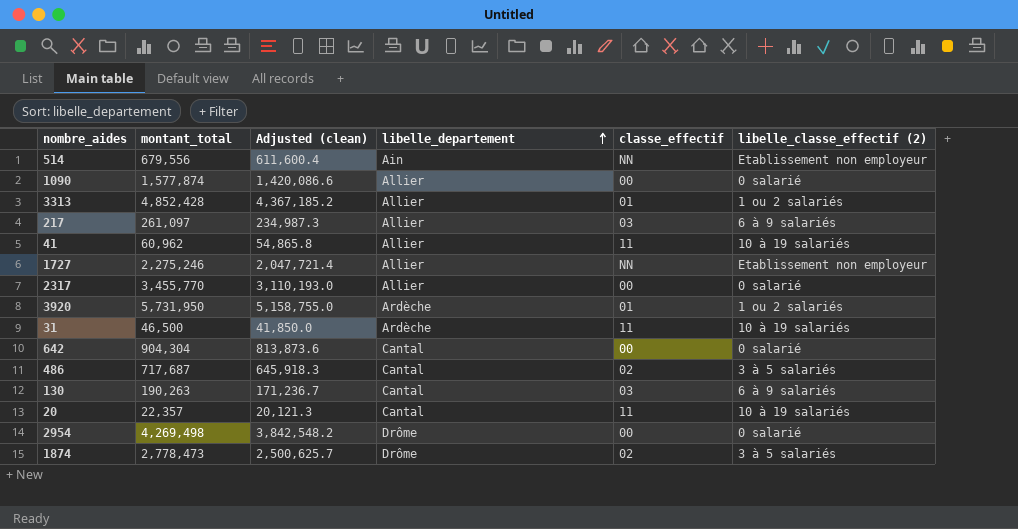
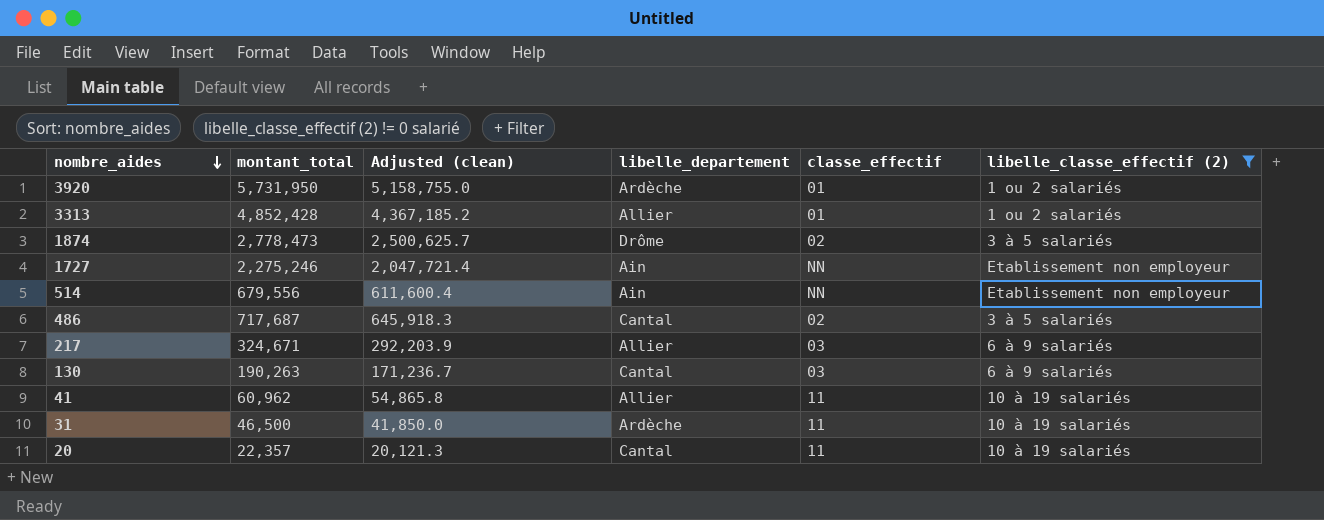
filter: none -> libelle_classe_effectif (2) != 0 salarié
row order: libelle_departement ascending -> nombre_aides descending
1727 | libelle_departement: Allier -> Ain
217 | montant_total: 261,097 -> 324,671
217 | Adjusted (clean): 234,987.3 -> 292,203.9

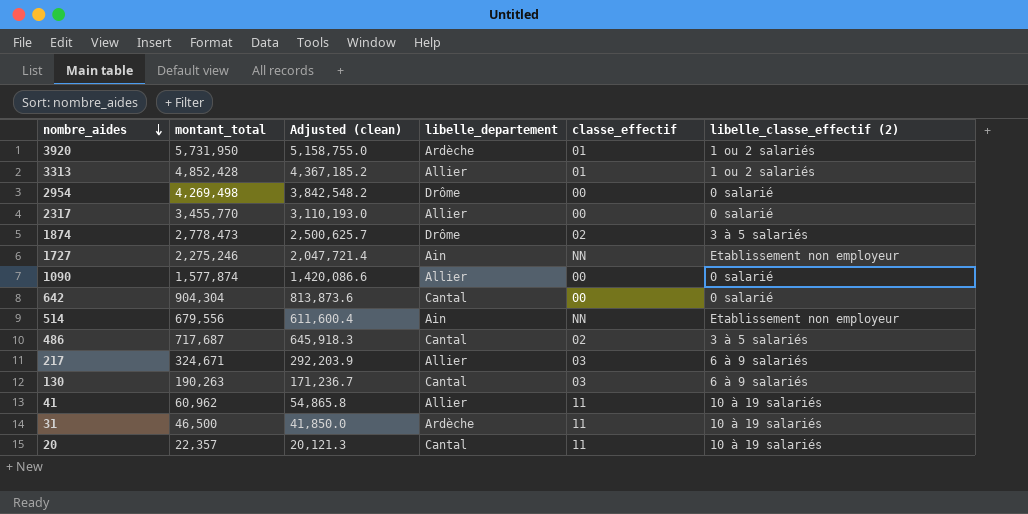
filter: libelle_classe_effectif (2) != 0 salarié -> none

